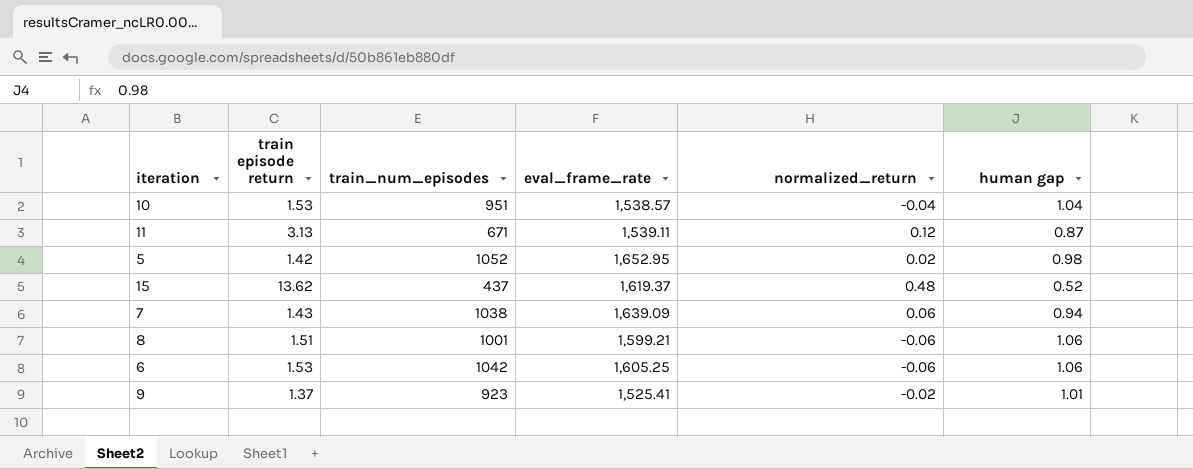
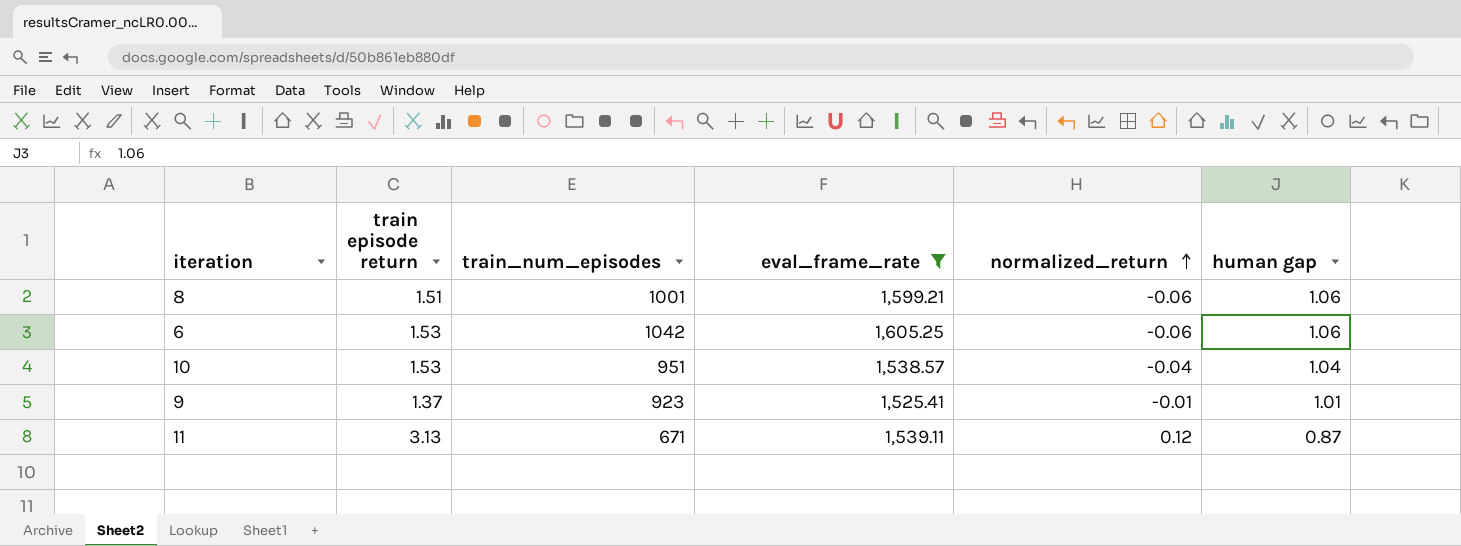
filter: none -> eval_frame_rate <= 1,605.25
row order: none -> normalized_return ascending
9 | normalized_return: -0.02 -> -0.01

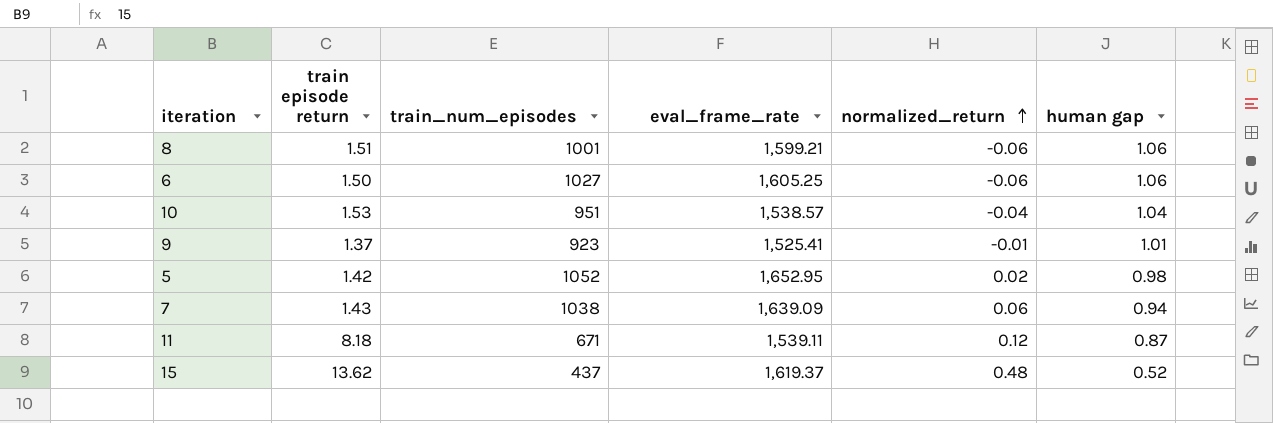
filter: eval_frame_rate <= 1,605.25 -> none
6 | train episode return: 1.53 -> 1.50
6 | train_num_episodes: 1042 -> 1027
11 | train episode return: 3.13 -> 8.18

